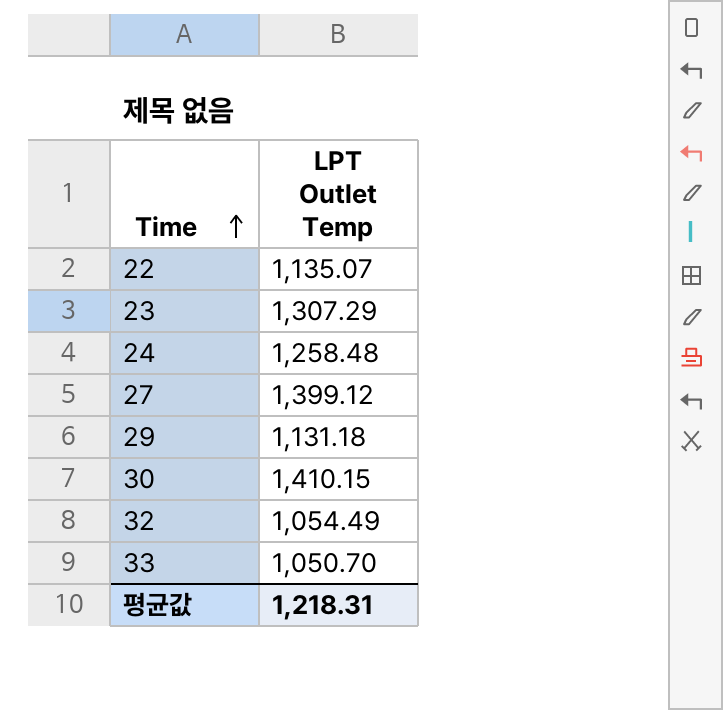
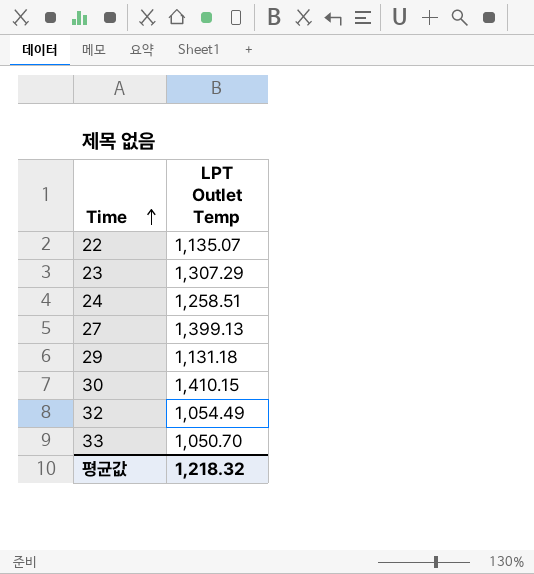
24 | LPT Outlet Temp: 1,258.48 -> 1,258.51
27 | LPT Outlet Temp: 1,399.12 -> 1,399.13
평균값 | LPT Outlet Temp: 1,218.31 -> 1,218.32

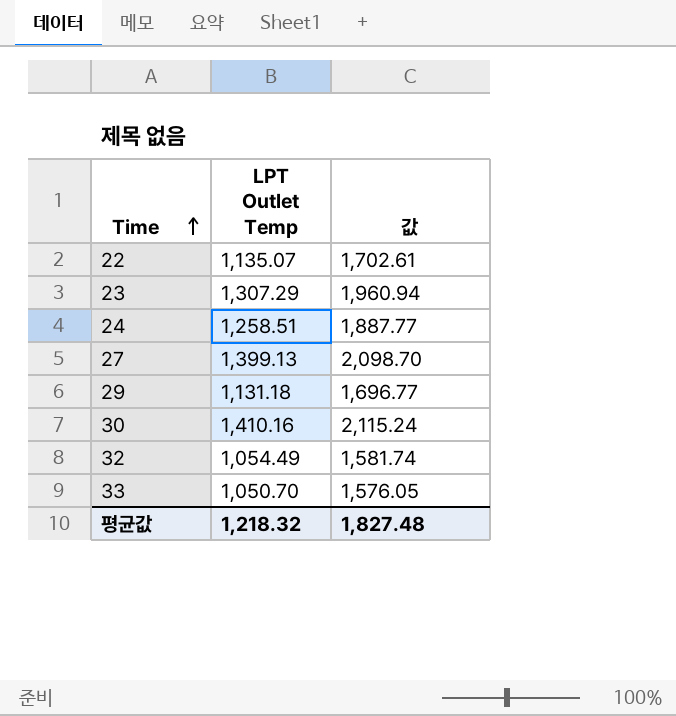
column 값 | formula: none -> [LPT Outlet Temp] * 1.5
30 | LPT Outlet Temp: 1,410.15 -> 1,410.16

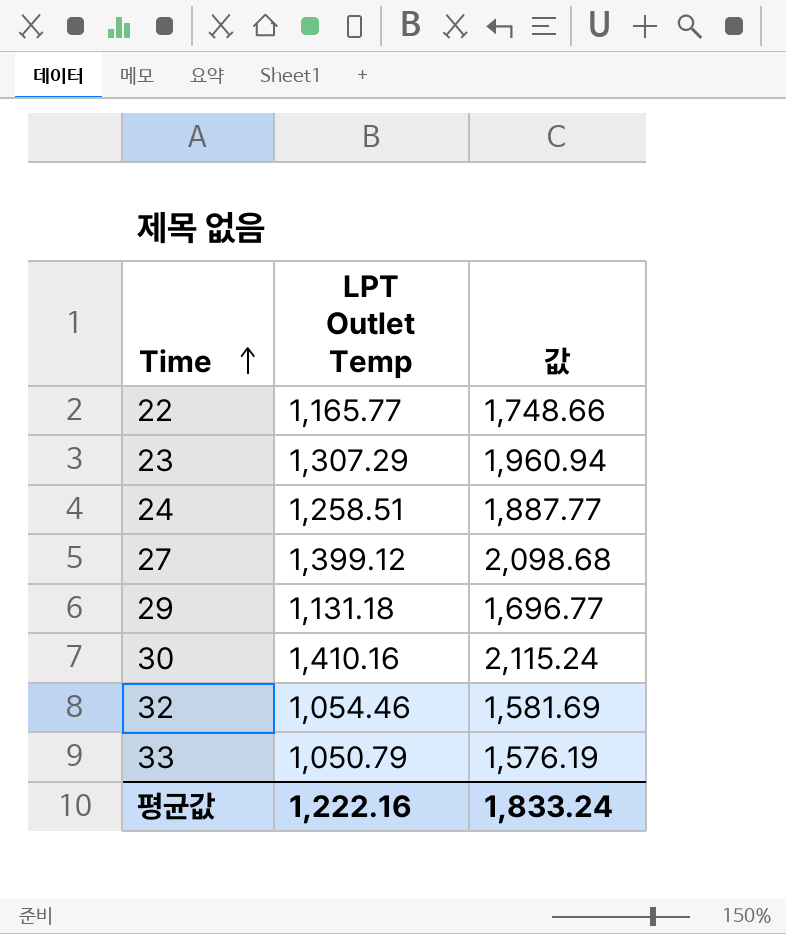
22 | LPT Outlet Temp: 1,135.07 -> 1,165.77
22 | 값: 1,702.61 -> 1,748.66
27 | LPT Outlet Temp: 1,399.13 -> 1,399.12
27 | 값: 2,098.70 -> 2,098.68
32 | LPT Outlet Temp: 1,054.49 -> 1,054.46
32 | 값: 1,581.74 -> 1,581.69
33 | LPT Outlet Temp: 1,050.70 -> 1,050.79
33 | 값: 1,576.05 -> 1,576.19
평균값 | LPT Outlet Temp: 1,218.32 -> 1,222.16
평균값 | 값: 1,827.48 -> 1,833.24

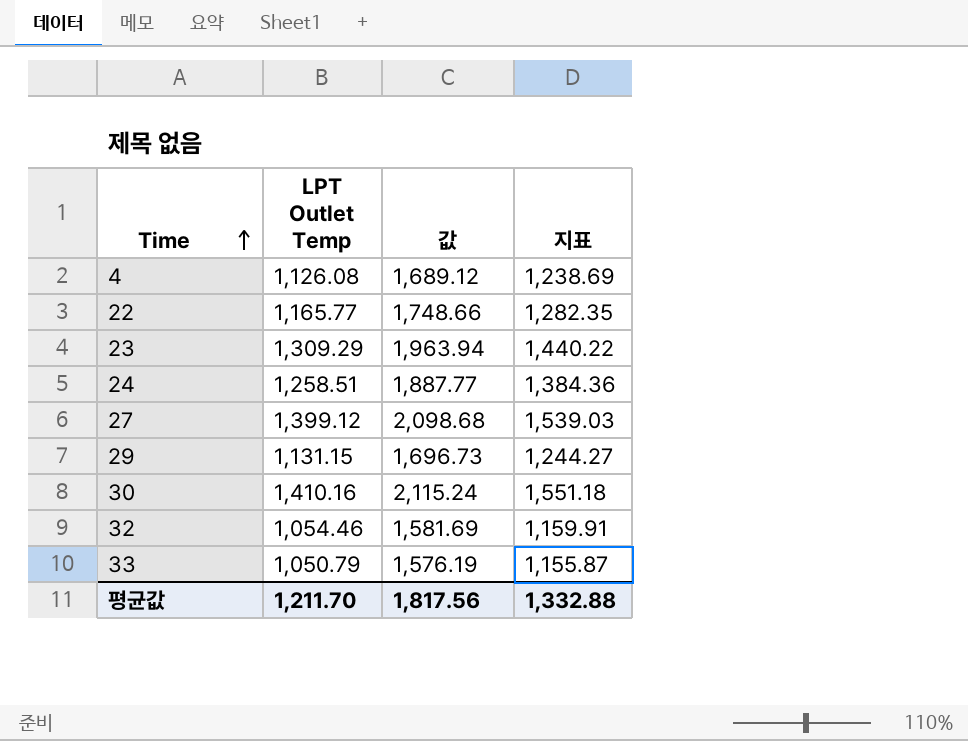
column 지표 | formula: none -> [LPT Outlet Temp] * 1.1
row 4: none -> 1,126.08 | 1,689.12 | 1,238.69
23 | LPT Outlet Temp: 1,307.29 -> 1,309.29
23 | 값: 1,960.94 -> 1,963.94
29 | LPT Outlet Temp: 1,131.18 -> 1,131.15
29 | 값: 1,696.77 -> 1,696.73
평균값 | LPT Outlet Temp: 1,222.16 -> 1,211.70
평균값 | 값: 1,833.24 -> 1,817.56

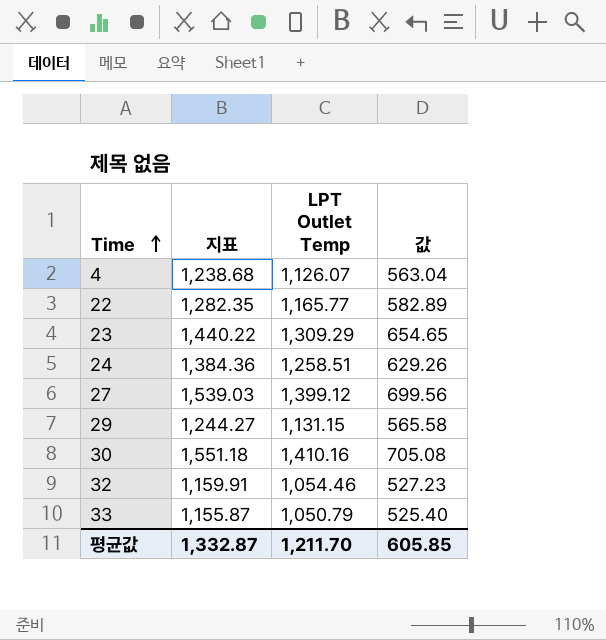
column 지표 | position: 4 -> 2
column 값 | formula: [LPT Outlet Temp] * 1.5 -> [LPT Outlet Temp] * 0.5
4 | 지표: 1,238.69 -> 1,238.68
4 | LPT Outlet Temp: 1,126.08 -> 1,126.07
평균값 | 지표: 1,332.88 -> 1,332.87
평균값 | 값: 1,817.56 -> 605.85

